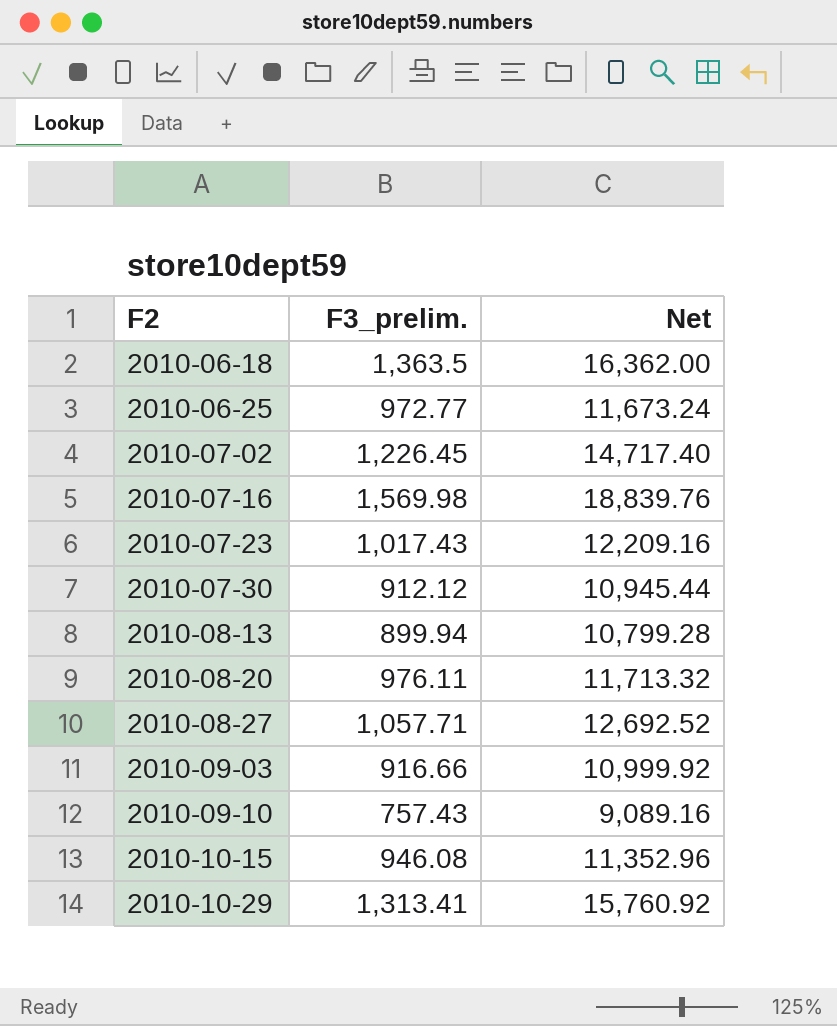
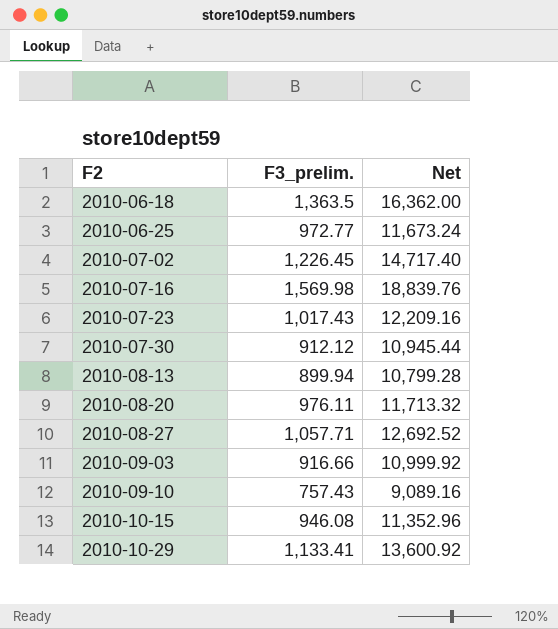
2010-10-29 | F3_prelim.: 1,313.41 -> 1,133.41
2010-10-29 | Net: 15,760.92 -> 13,600.92

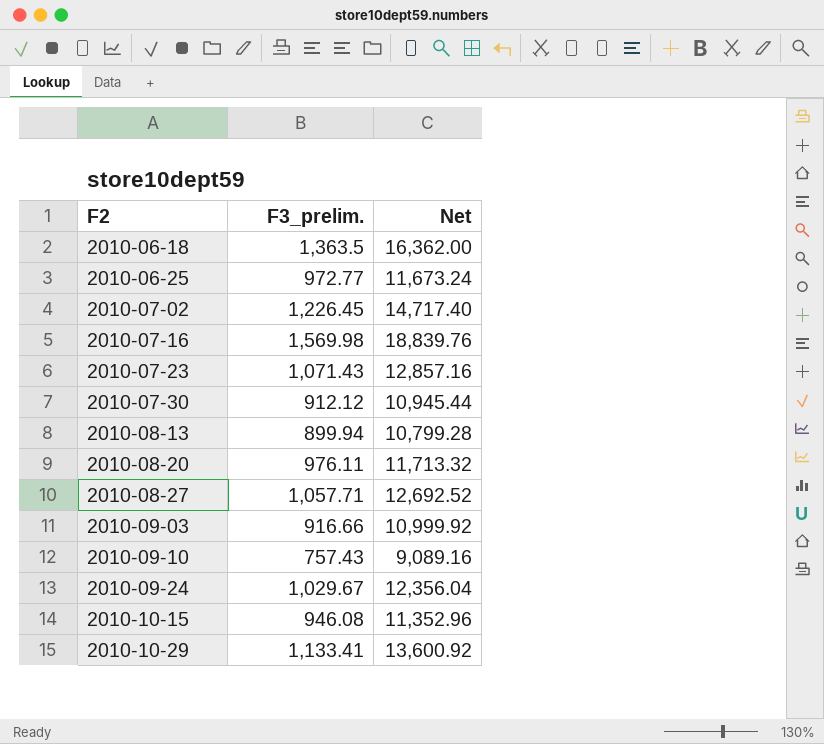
2010-07-23 | F3_prelim.: 1,017.43 -> 1,071.43
2010-07-23 | Net: 12,209.16 -> 12,857.16
row 2010-09-24: none -> 1,029.67 | 12,356.04

